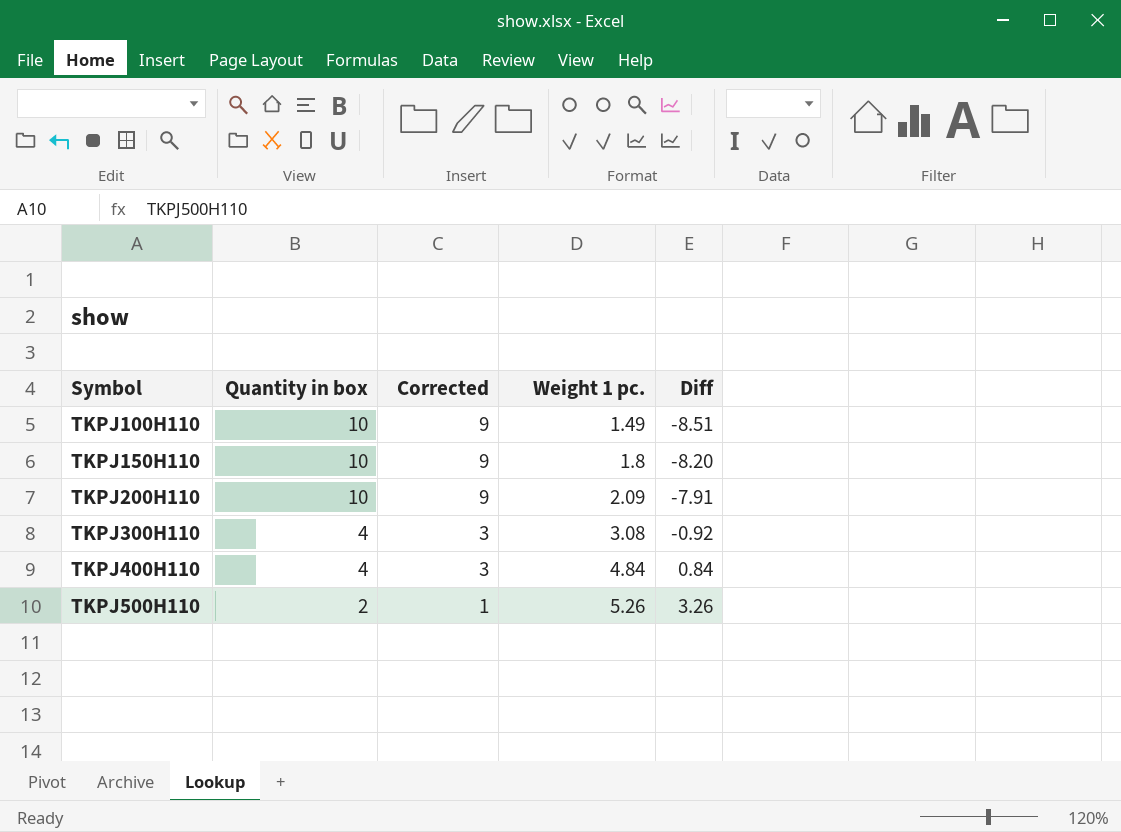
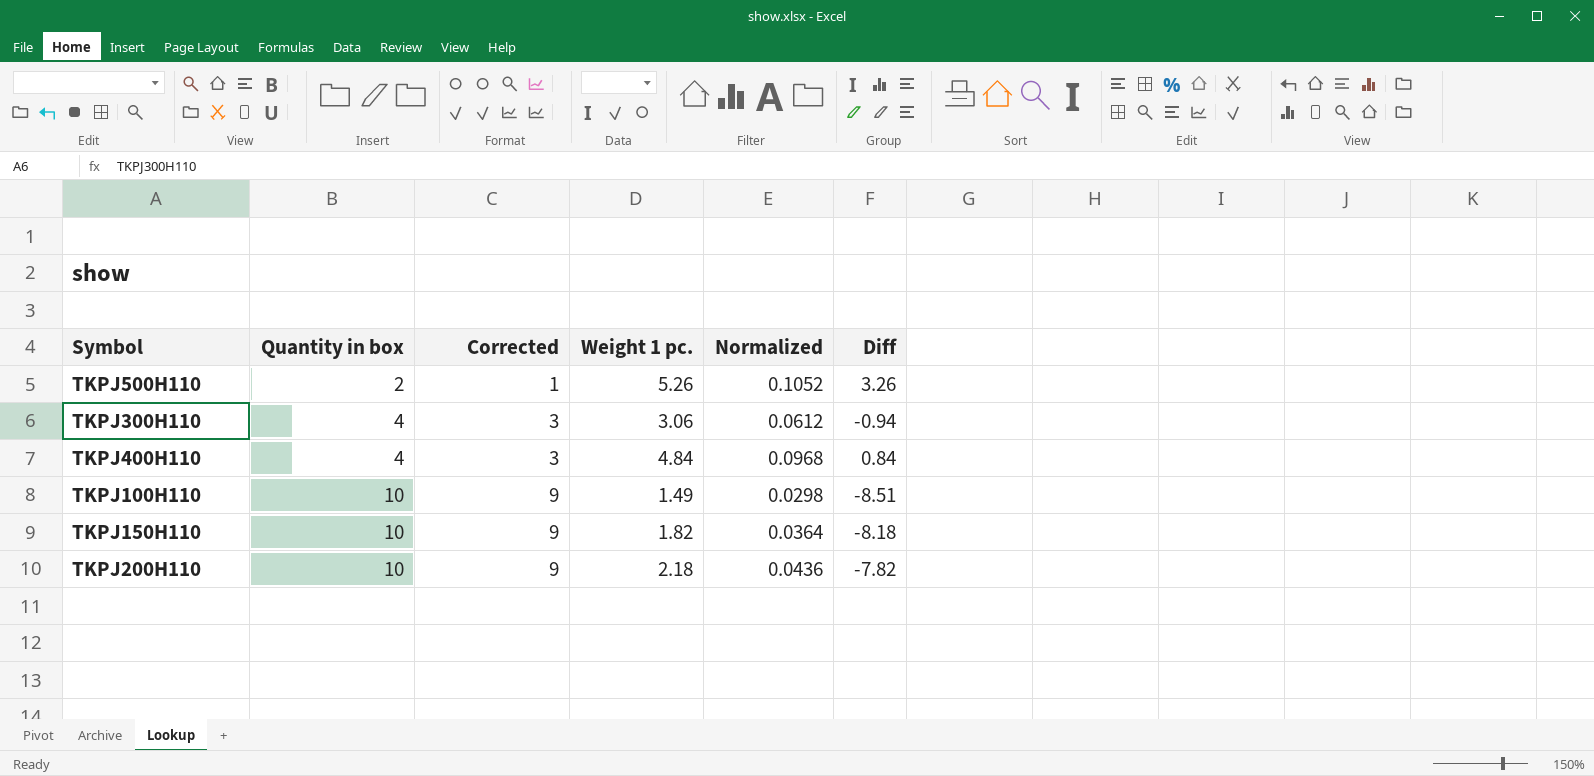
row order: Symbol ascending -> Quantity in box ascending
column Normalized | formula: none -> [Weight 1 pc.] * 0.02
TKPJ300H110 | Weight 1 pc.: 3.08 -> 3.06
TKPJ300H110 | Diff: -0.92 -> -0.94
TKPJ150H110 | Weight 1 pc.: 1.8 -> 1.82
TKPJ150H110 | Diff: -8.20 -> -8.18
TKPJ200H110 | Weight 1 pc.: 2.09 -> 2.18
TKPJ200H110 | Diff: -7.91 -> -7.82

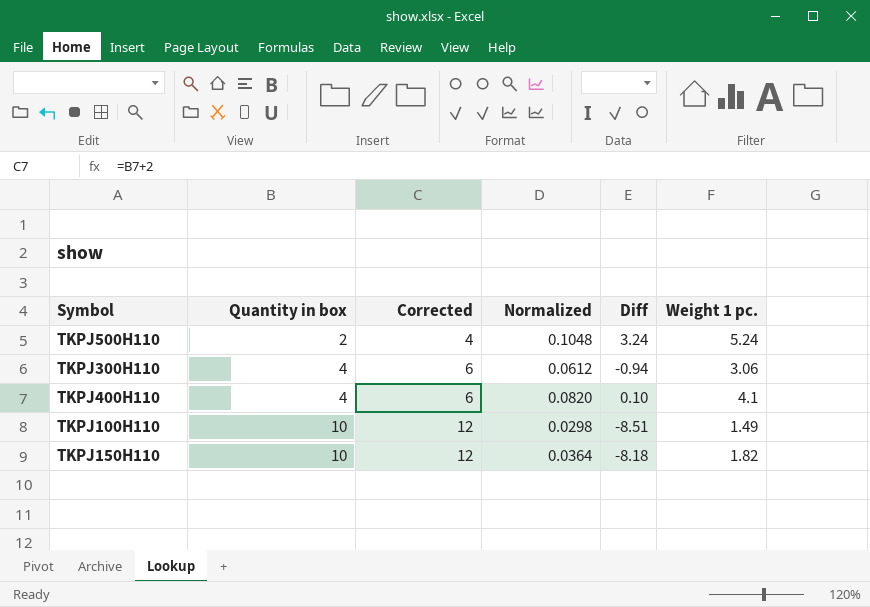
column Corrected | formula: [Quantity in box] - 1 -> [Quantity in box] + 2
column Weight 1 pc. | position: 4 -> 6
row TKPJ200H110: 10 | 9 | 2.18 | 0.0436 | -7.82 -> none
TKPJ500H110 | Normalized: 0.1052 -> 0.1048
TKPJ500H110 | Diff: 3.26 -> 3.24
TKPJ500H110 | Weight 1 pc.: 5.26 -> 5.24
TKPJ400H110 | Normalized: 0.0968 -> 0.0820
TKPJ400H110 | Diff: 0.84 -> 0.10
TKPJ400H110 | Weight 1 pc.: 4.84 -> 4.1

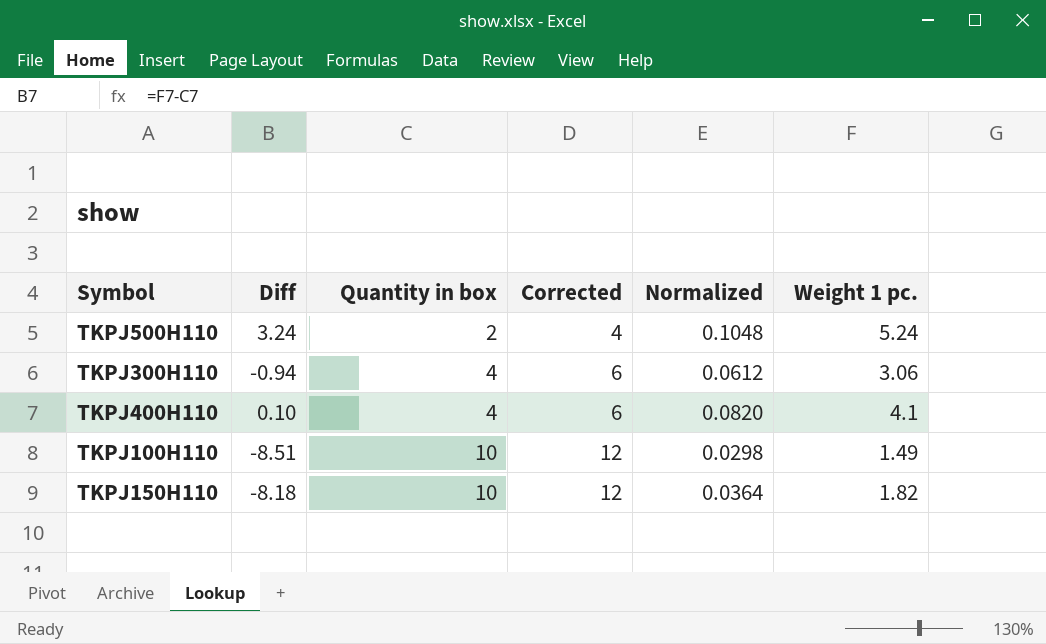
column Diff | position: 5 -> 2

